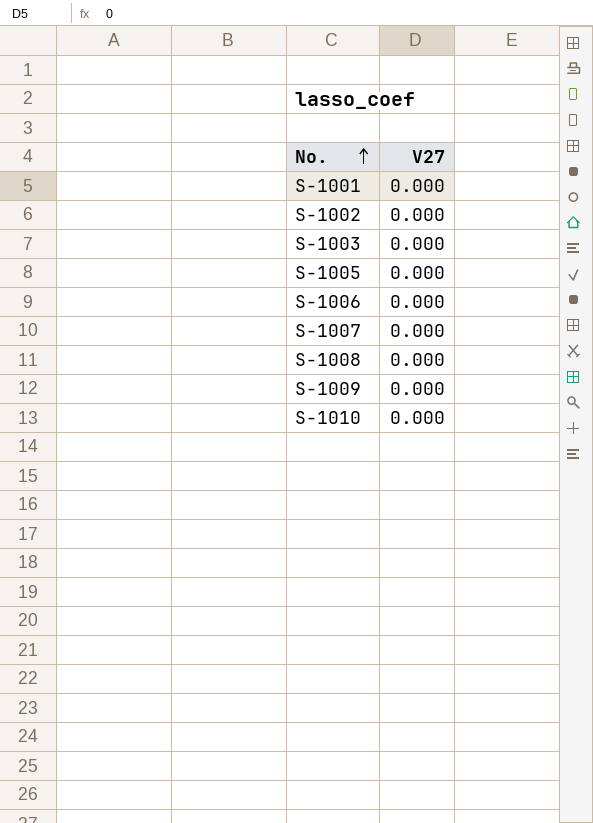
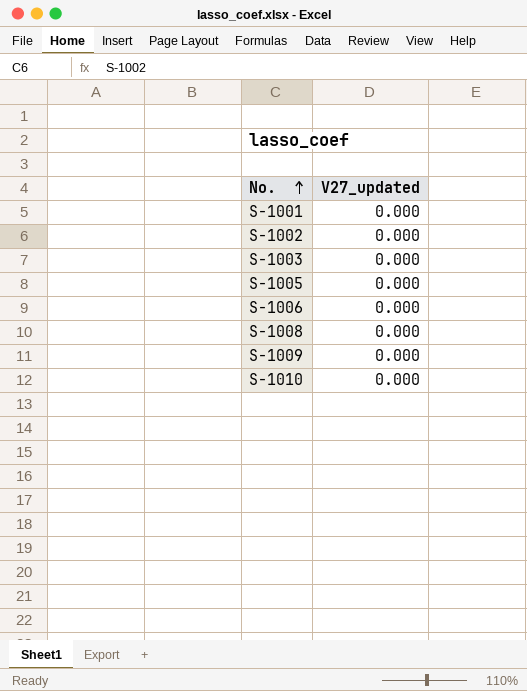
column name: V27 -> V27_updated
row S-1007: 0.000 -> none

